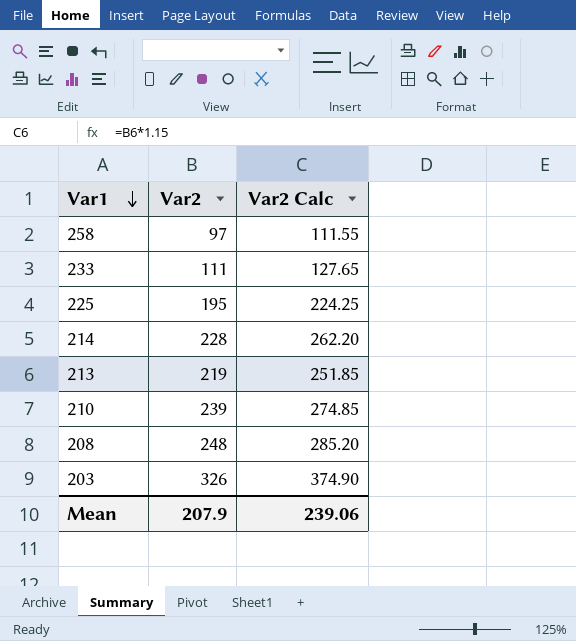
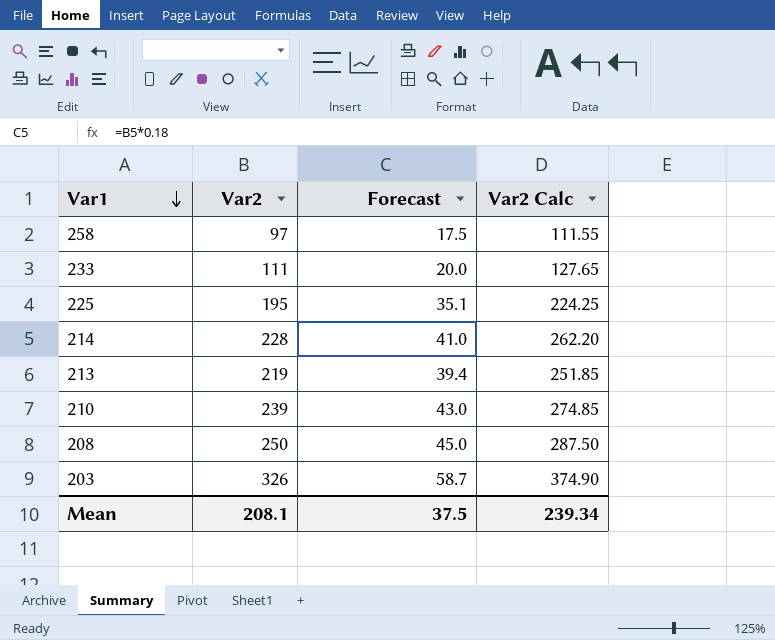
column Forecast | formula: none -> [Var2] * 0.18
208 | Var2: 248 -> 250
208 | Var2 Calc: 285.20 -> 287.50
Mean | Var2: 207.9 -> 208.1
Mean | Var2 Calc: 239.06 -> 239.34

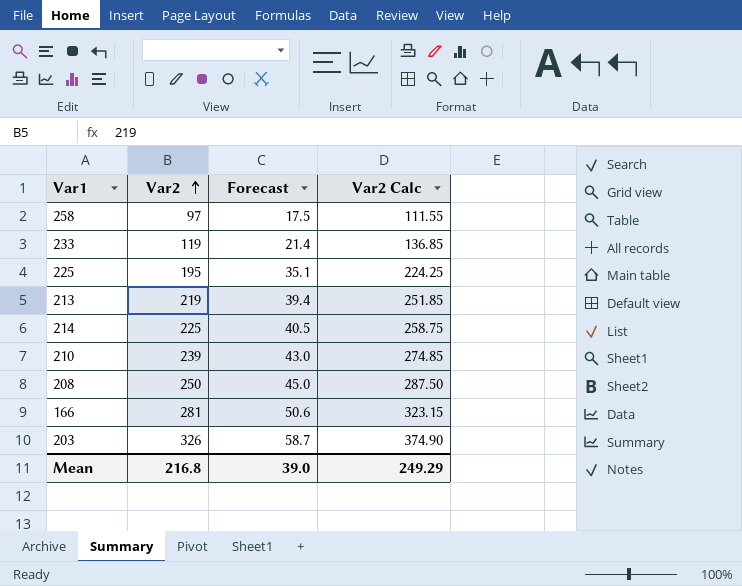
row order: Var1 descending -> Var2 ascending
233 | Var2: 111 -> 119
233 | Forecast: 20.0 -> 21.4
233 | Var2 Calc: 127.65 -> 136.85
214 | Var2: 228 -> 225
214 | Forecast: 41.0 -> 40.5
214 | Var2 Calc: 262.20 -> 258.75
row 166: none -> 281 | 50.6 | 323.15
Mean | Var2: 208.1 -> 216.8
Mean | Forecast: 37.5 -> 39.0
Mean | Var2 Calc: 239.34 -> 249.29

